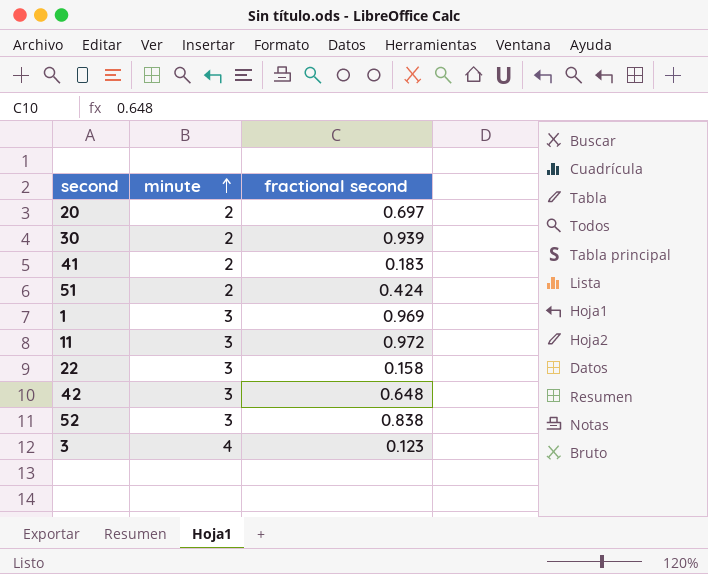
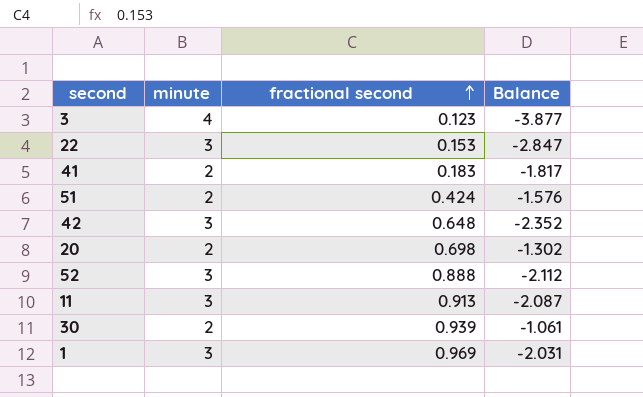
row order: minute ascending -> fractional second ascending
column Balance | formula: none -> [fractional second] - [minute]
22 | fractional second: 0.158 -> 0.153
20 | fractional second: 0.697 -> 0.698
52 | fractional second: 0.838 -> 0.888
11 | fractional second: 0.972 -> 0.913

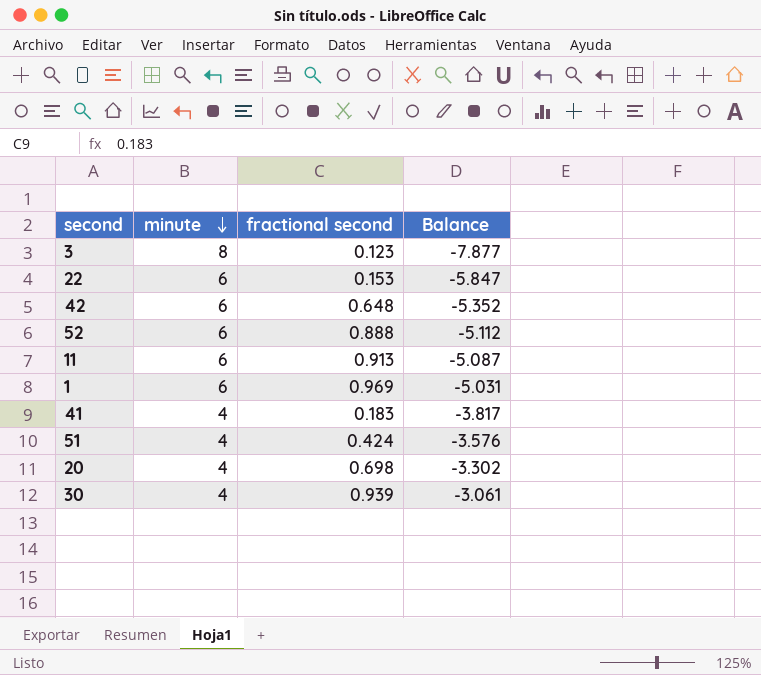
row order: fractional second ascending -> minute descending
3 | minute: 4 -> 8
3 | Balance: -3.877 -> -7.877
22 | minute: 3 -> 6
22 | Balance: -2.847 -> -5.847
42 | minute: 3 -> 6
42 | Balance: -2.352 -> -5.352
52 | minute: 3 -> 6
52 | Balance: -2.112 -> -5.112
11 | minute: 3 -> 6
11 | Balance: -2.087 -> -5.087
1 | minute: 3 -> 6
1 | Balance: -2.031 -> -5.031
41 | minute: 2 -> 4
41 | Balance: -1.817 -> -3.817
51 | minute: 2 -> 4
51 | Balance: -1.576 -> -3.576
20 | minute: 2 -> 4
20 | Balance: -1.302 -> -3.302
30 | minute: 2 -> 4
30 | Balance: -1.061 -> -3.061

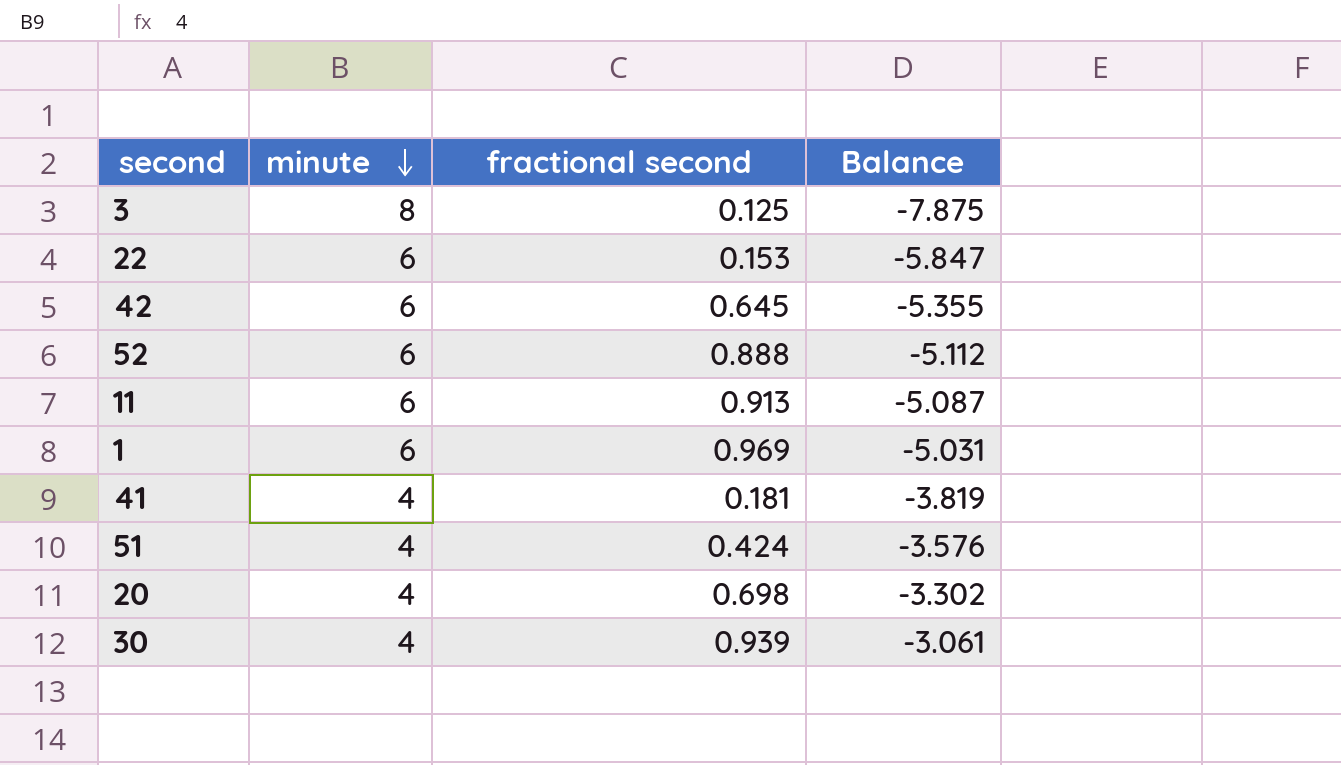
3 | fractional second: 0.123 -> 0.125
3 | Balance: -7.877 -> -7.875
42 | fractional second: 0.648 -> 0.645
42 | Balance: -5.352 -> -5.355
41 | fractional second: 0.183 -> 0.181
41 | Balance: -3.817 -> -3.819

